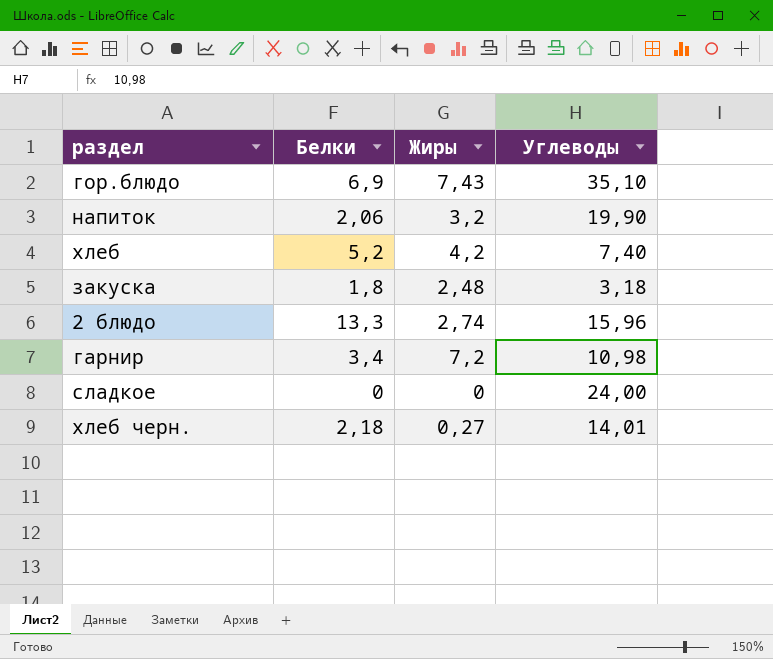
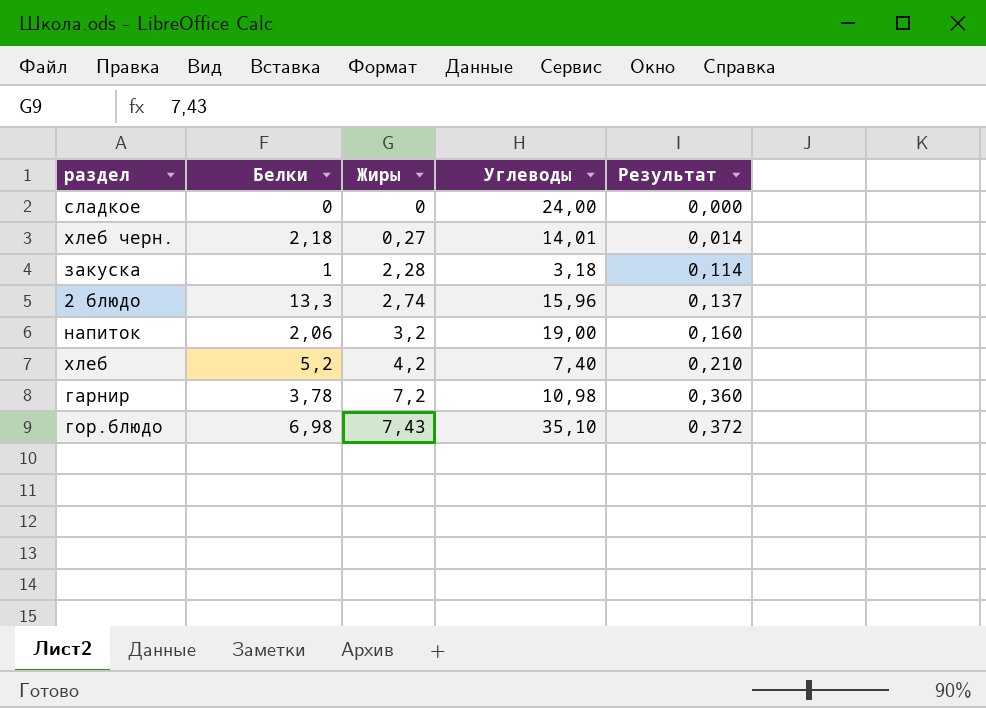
row order: none -> Жиры ascending
column Результат | formula: none -> [Жиры] * 0,05
закуска | Белки: 1,8 -> 1
закуска | Жиры: 2,48 -> 2,28
напиток | Углеводы: 19,90 -> 19,00
гарнир | Белки: 3,4 -> 3,78
гор.блюдо | Белки: 6,9 -> 6,98

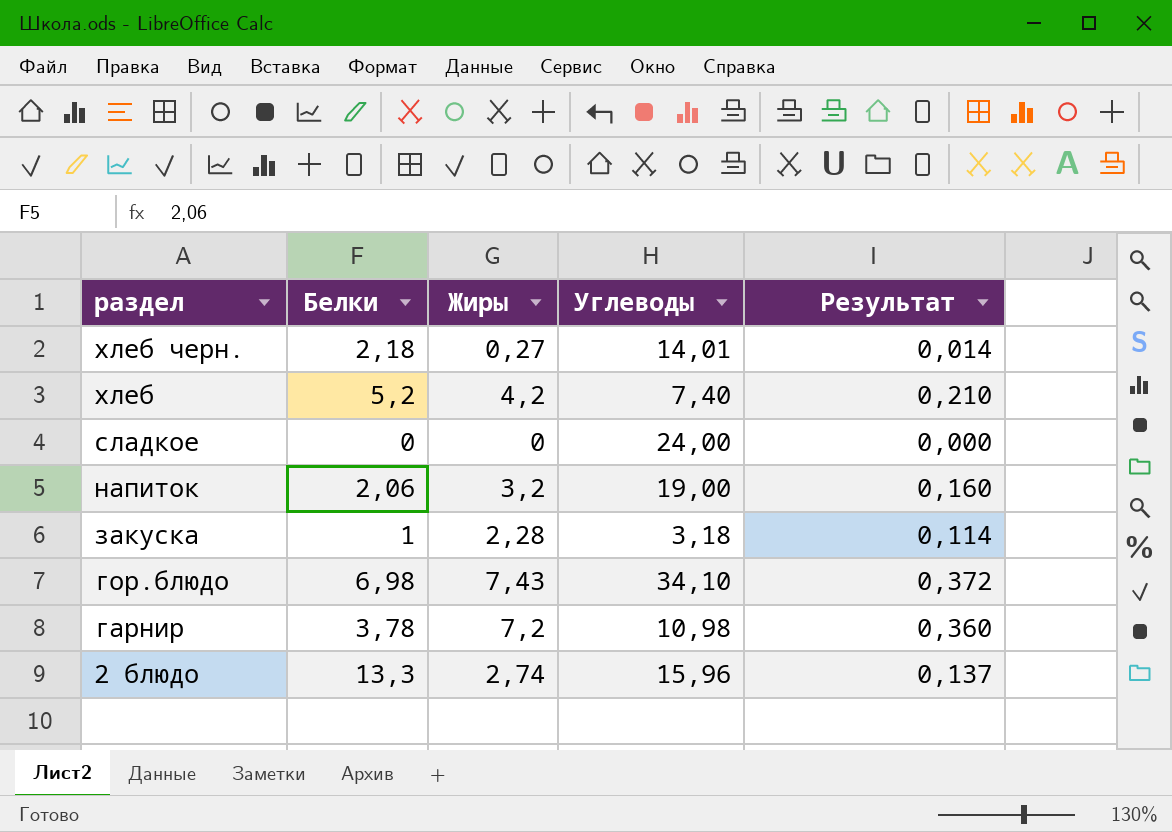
row order: Жиры ascending -> раздел descending
гор.блюдо | Углеводы: 35,10 -> 34,10

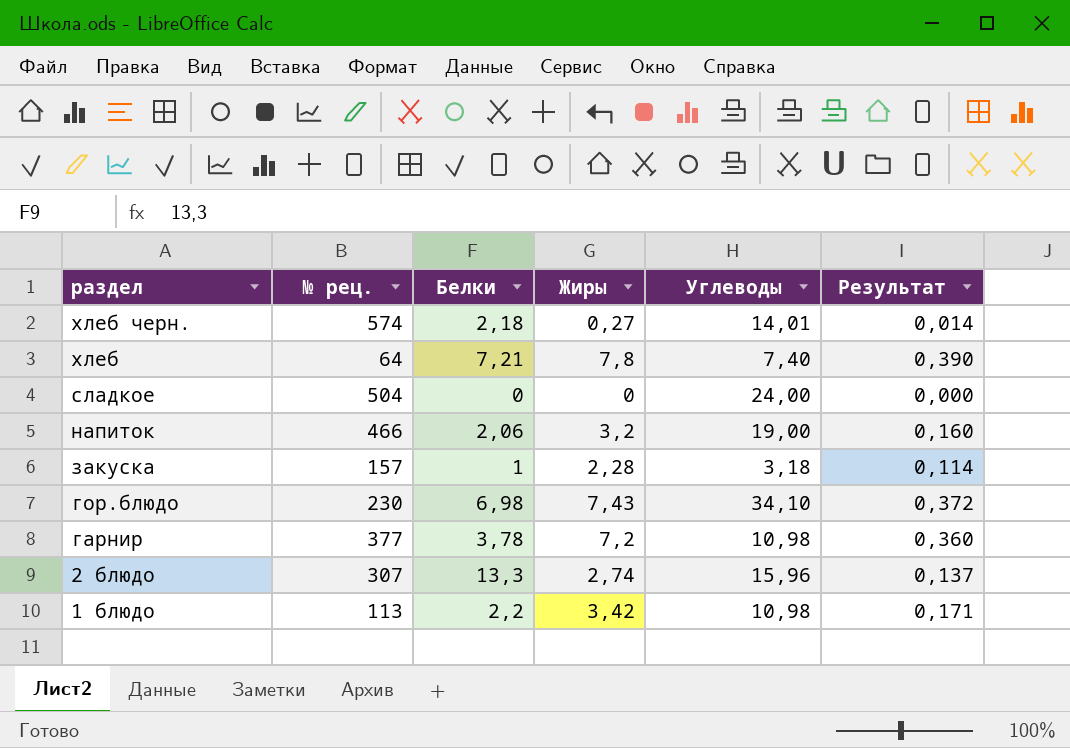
column № рец. | position: none -> 2
хлеб | Белки: 5,2 -> 7,21
хлеб | Жиры: 4,2 -> 7,8
хлеб | Результат: 0,210 -> 0,390
row 1 блюдо: none -> 113 | 2,2 | 3,42 | 10,98 | 0,171

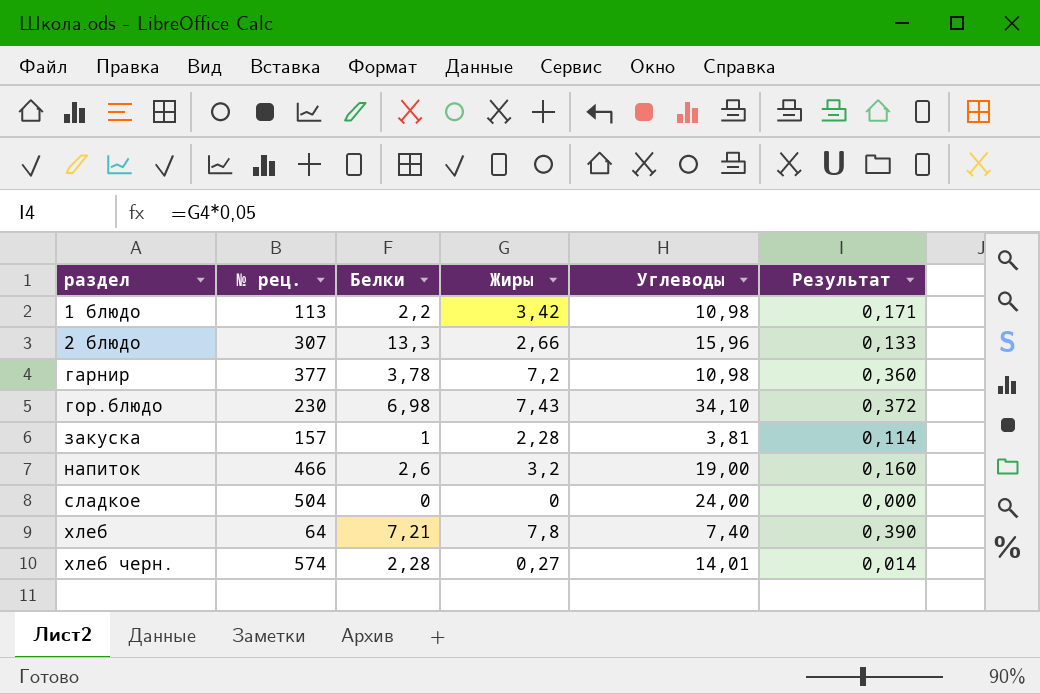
row order: раздел descending -> раздел ascending
2 блюдо | Жиры: 2,74 -> 2,66
2 блюдо | Результат: 0,137 -> 0,133
закуска | Углеводы: 3,18 -> 3,81
напиток | Белки: 2,06 -> 2,6
хлеб черн. | Белки: 2,18 -> 2,28

